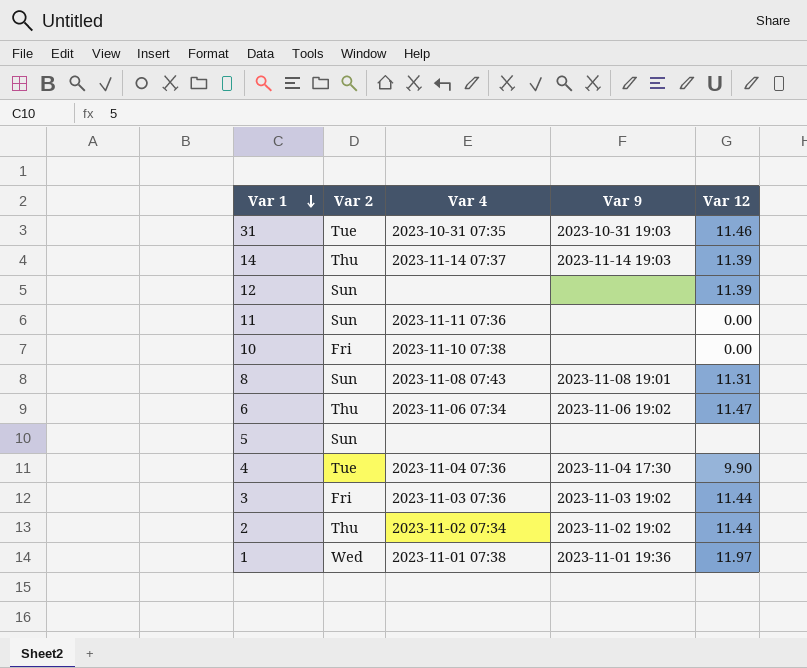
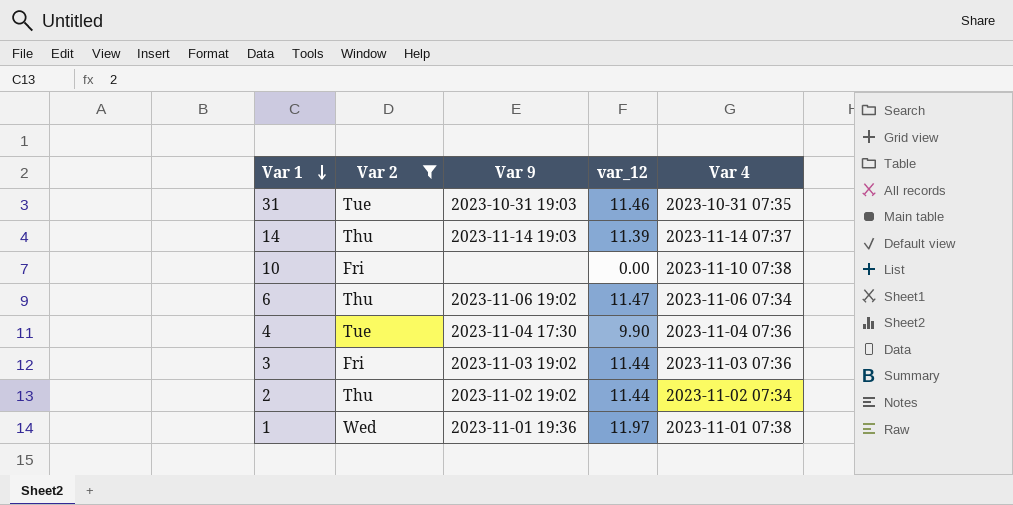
filter: none -> Var 2 != Sun
column name: Var 12 -> var_12
column Var 4 | position: 3 -> 5

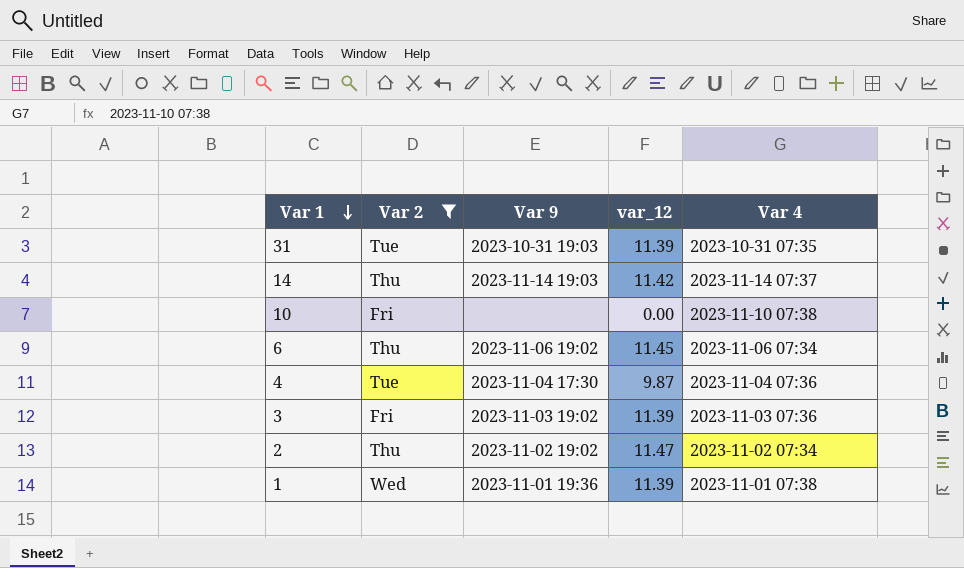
31 | var_12: 11.46 -> 11.39
14 | var_12: 11.39 -> 11.42
6 | var_12: 11.47 -> 11.45
4 | var_12: 9.90 -> 9.87
3 | var_12: 11.44 -> 11.39
2 | var_12: 11.44 -> 11.47
1 | var_12: 11.97 -> 11.39

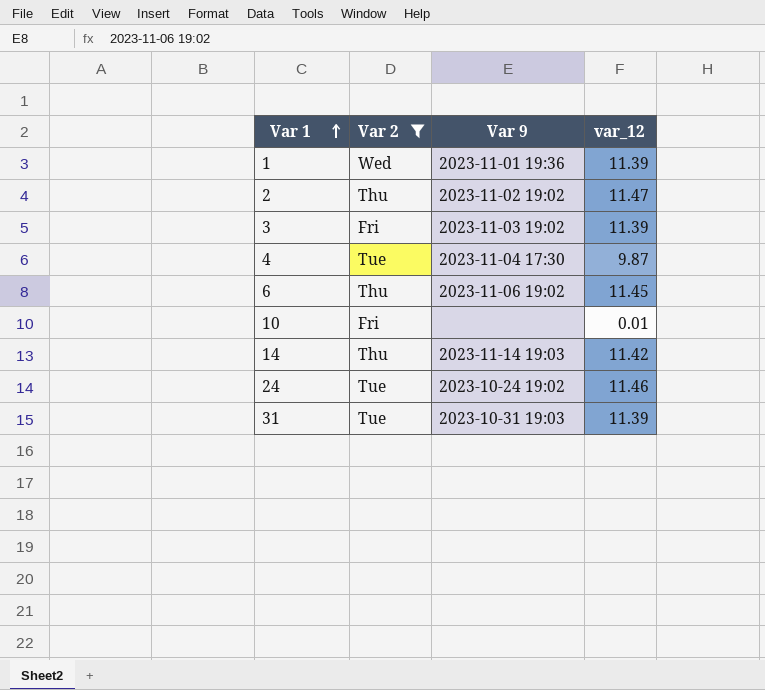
row order: Var 1 descending -> Var 1 ascending
column Var 4 | position: 5 -> none
10 | var_12: 0.00 -> 0.01
row 24: none -> Tue | 2023-10-24 19:02 | 11.46

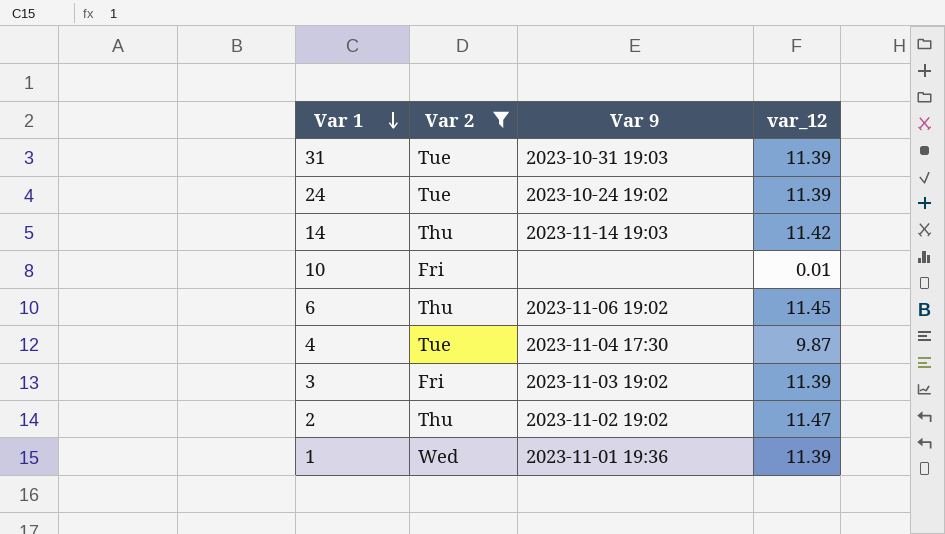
row order: Var 1 ascending -> Var 1 descending
24 | var_12: 11.46 -> 11.39

